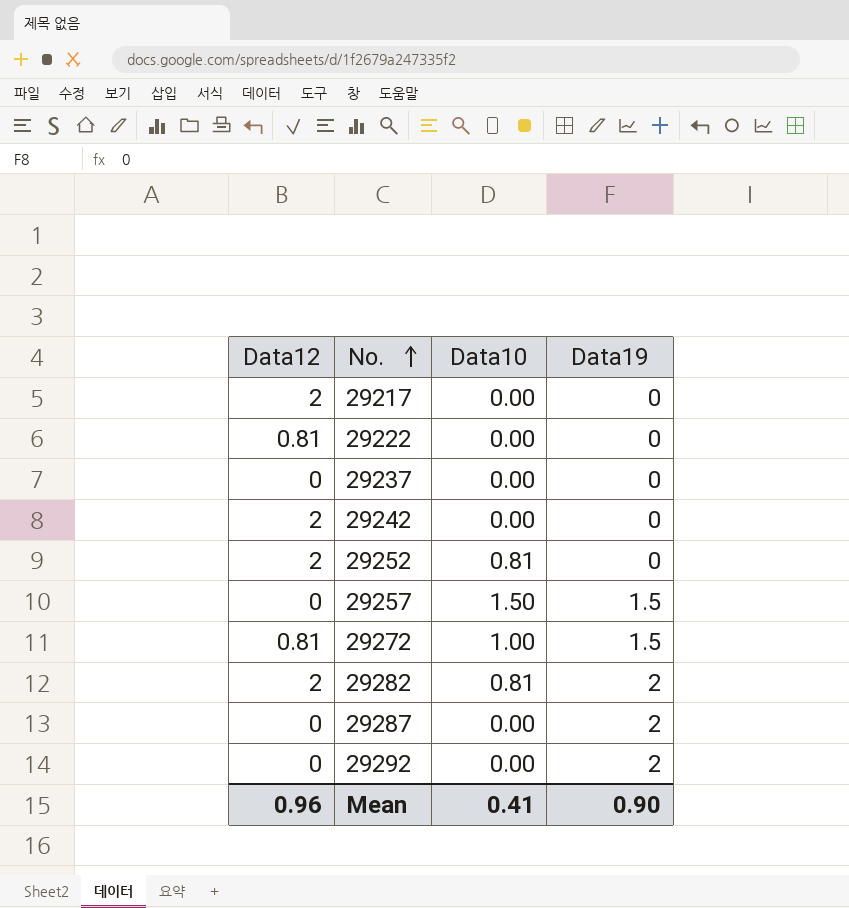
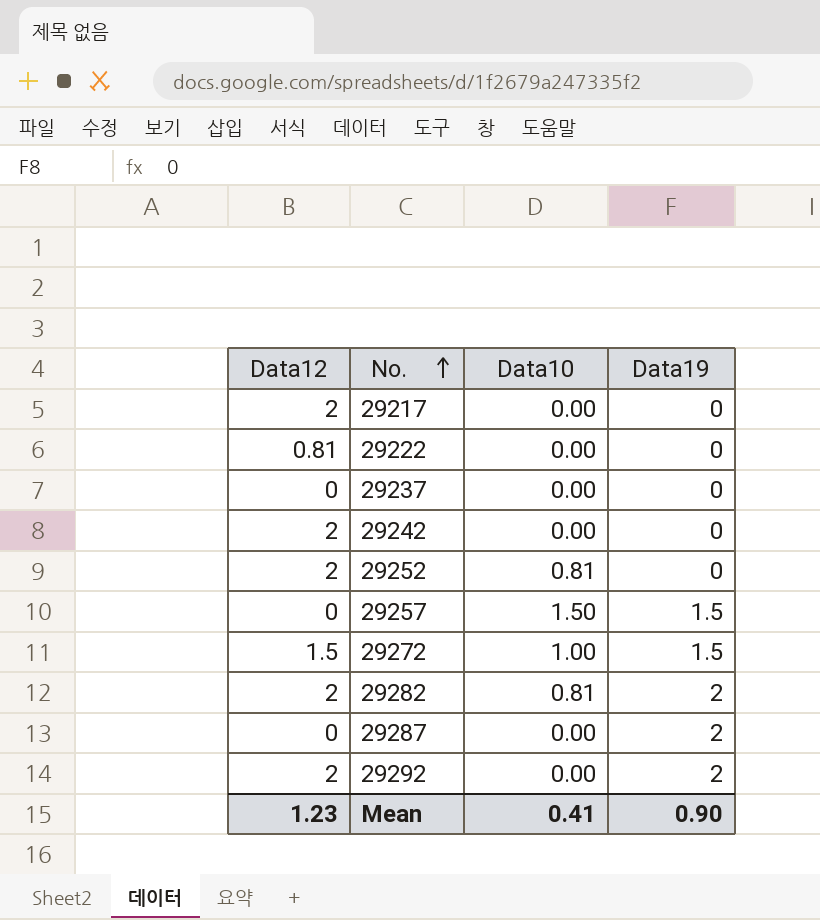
29272 | Data12: 0.81 -> 1.5
29292 | Data12: 0 -> 2
Mean | Data12: 0.96 -> 1.23

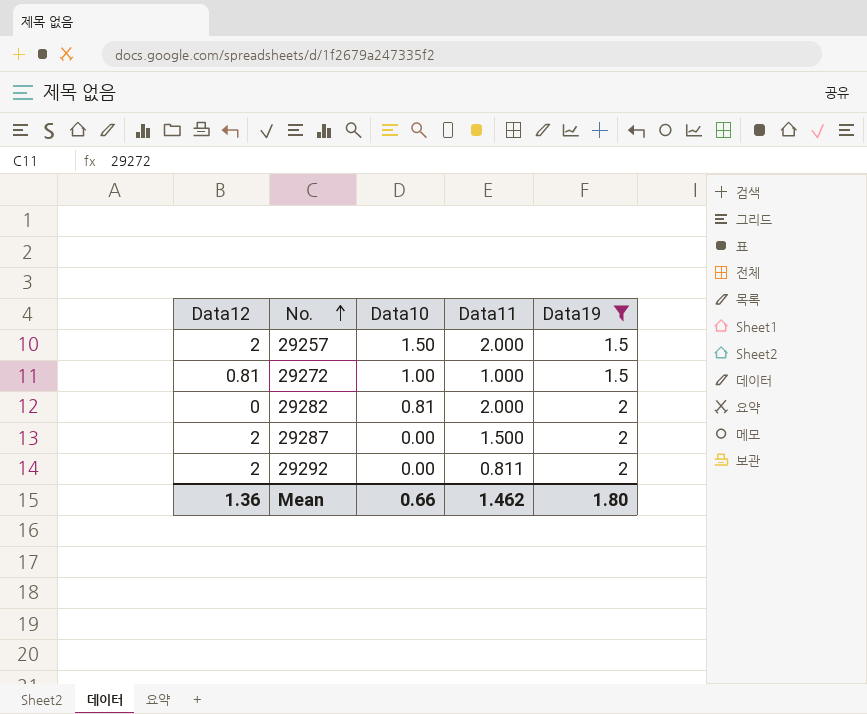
filter: none -> Data19 != 0
column Data11 | position: none -> 4
29257 | Data12: 0 -> 2
29272 | Data12: 1.5 -> 0.81
29282 | Data12: 2 -> 0
29287 | Data12: 0 -> 2
Mean | Data12: 1.23 -> 1.36
Mean | Data10: 0.41 -> 0.66
Mean | Data19: 0.90 -> 1.80

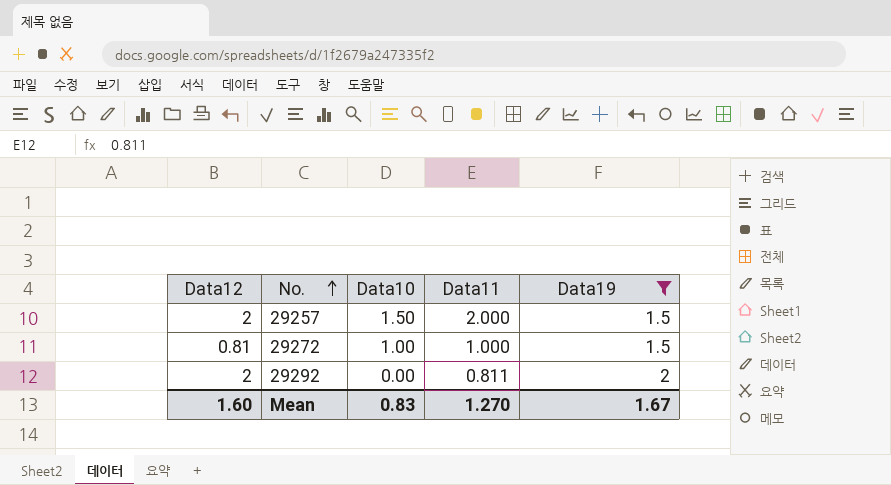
row 29282: 0 | 0.81 | 2.000 | 2 -> none
row 29287: 2 | 0.00 | 1.500 | 2 -> none
Mean | Data12: 1.36 -> 1.60
Mean | Data10: 0.66 -> 0.83
Mean | Data11: 1.462 -> 1.270
Mean | Data19: 1.80 -> 1.67

